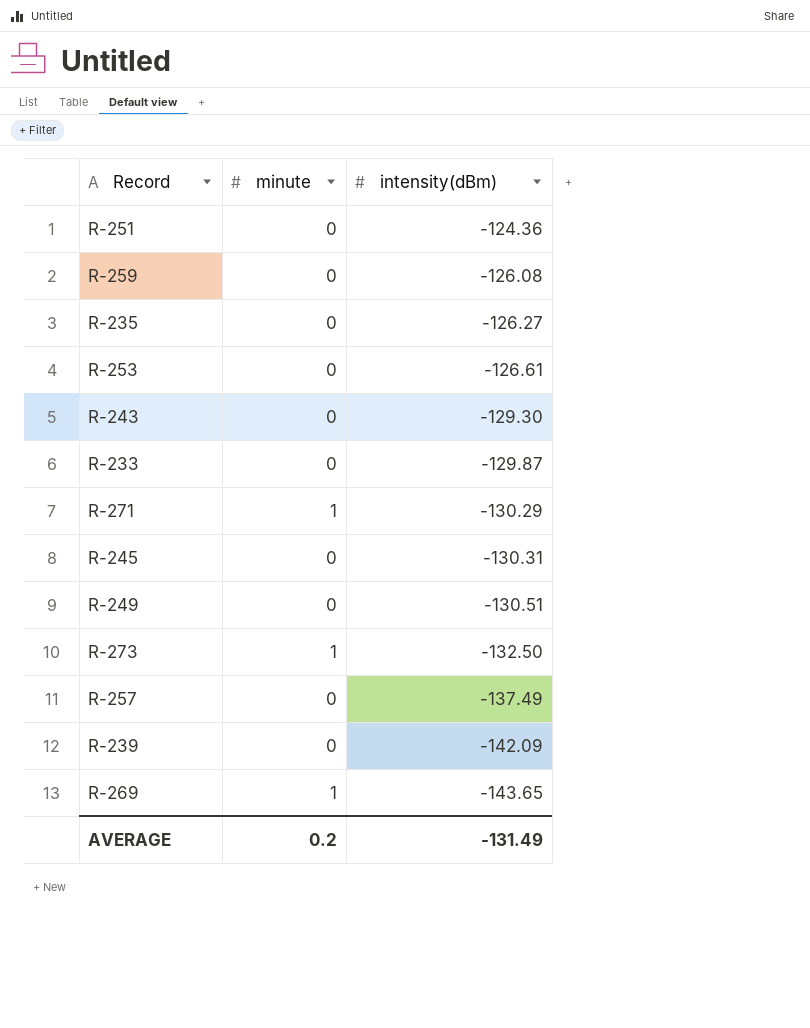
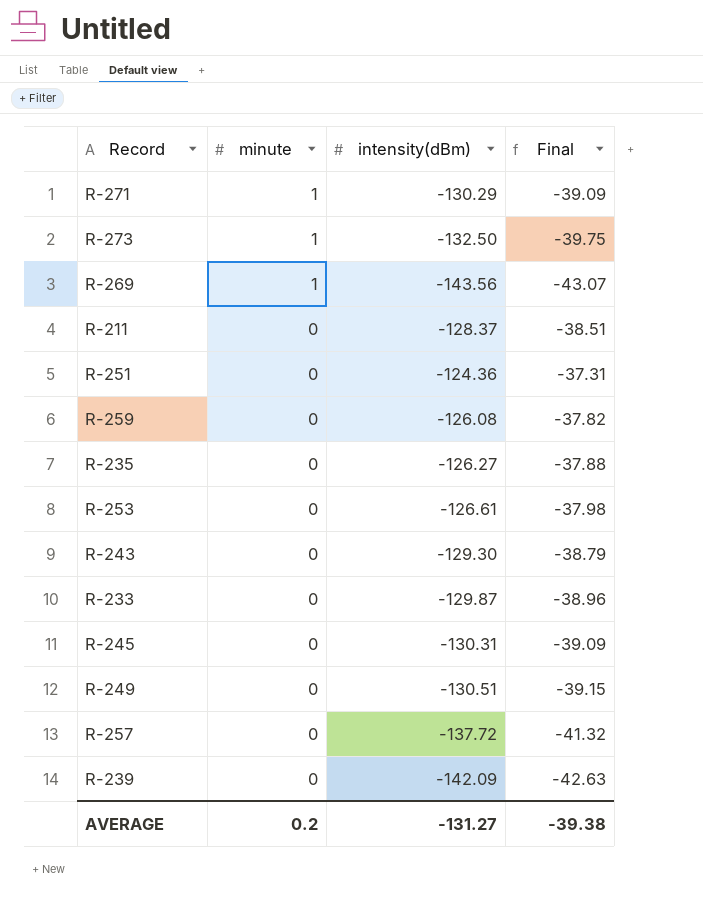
row order: intensity(dBm) descending -> minute descending
column Final | formula: none -> [intensity(dBm)] * 0.3
R-269 | intensity(dBm): -143.65 -> -143.56
row R-211: none -> 0 | -128.37 | -38.51
R-257 | intensity(dBm): -137.49 -> -137.72
AVERAGE | intensity(dBm): -131.49 -> -131.27

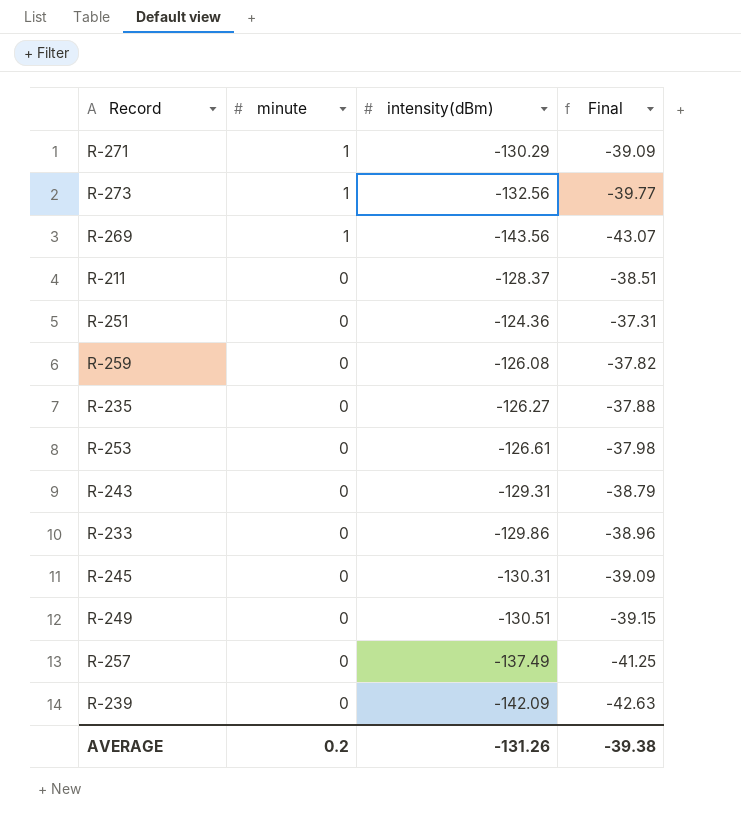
R-273 | intensity(dBm): -132.50 -> -132.56
R-273 | Final: -39.75 -> -39.77
R-243 | intensity(dBm): -129.30 -> -129.31
R-233 | intensity(dBm): -129.87 -> -129.86
R-257 | intensity(dBm): -137.72 -> -137.49
R-257 | Final: -41.32 -> -41.25
AVERAGE | intensity(dBm): -131.27 -> -131.26

